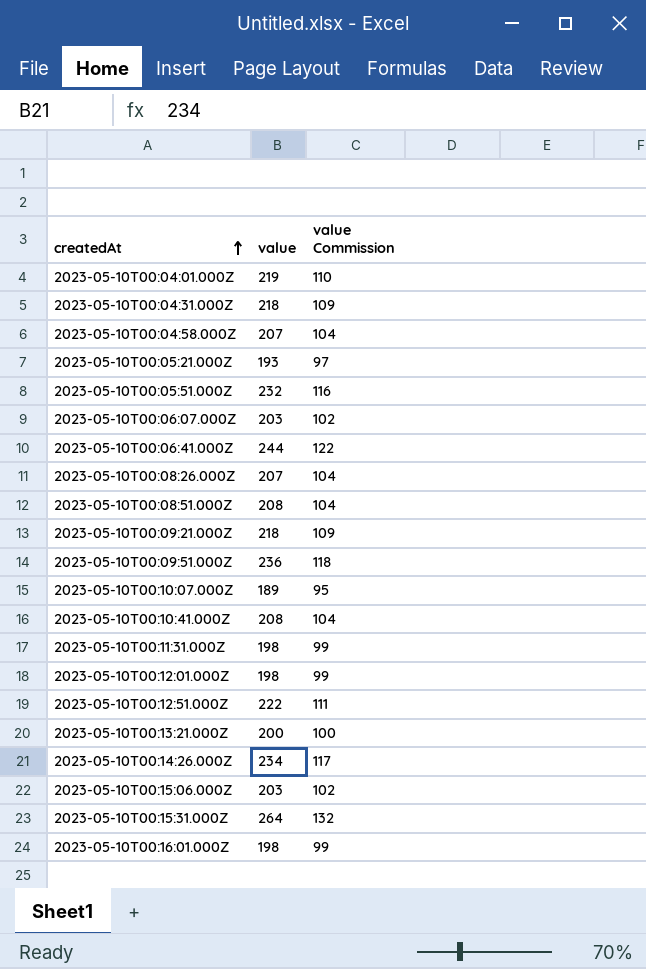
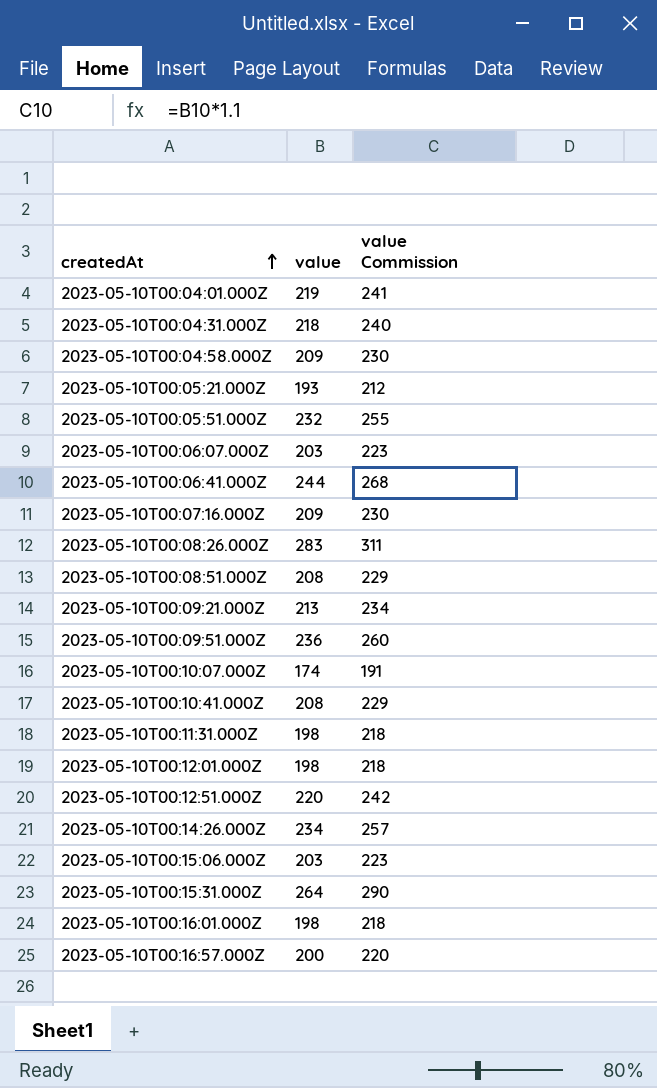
column value Commission | formula: [value] * 0.5 -> [value] * 1.1
row 2023-05-10T00:13:21.000Z: 200 | 100 -> none
2023-05-10T00:04:58.000Z | value: 207 -> 209
row 2023-05-10T00:07:16.000Z: none -> 209 | 230
2023-05-10T00:08:26.000Z | value: 207 -> 283
2023-05-10T00:09:21.000Z | value: 218 -> 213
2023-05-10T00:10:07.000Z | value: 189 -> 174
2023-05-10T00:12:51.000Z | value: 222 -> 220
row 2023-05-10T00:16:57.000Z: none -> 200 | 220

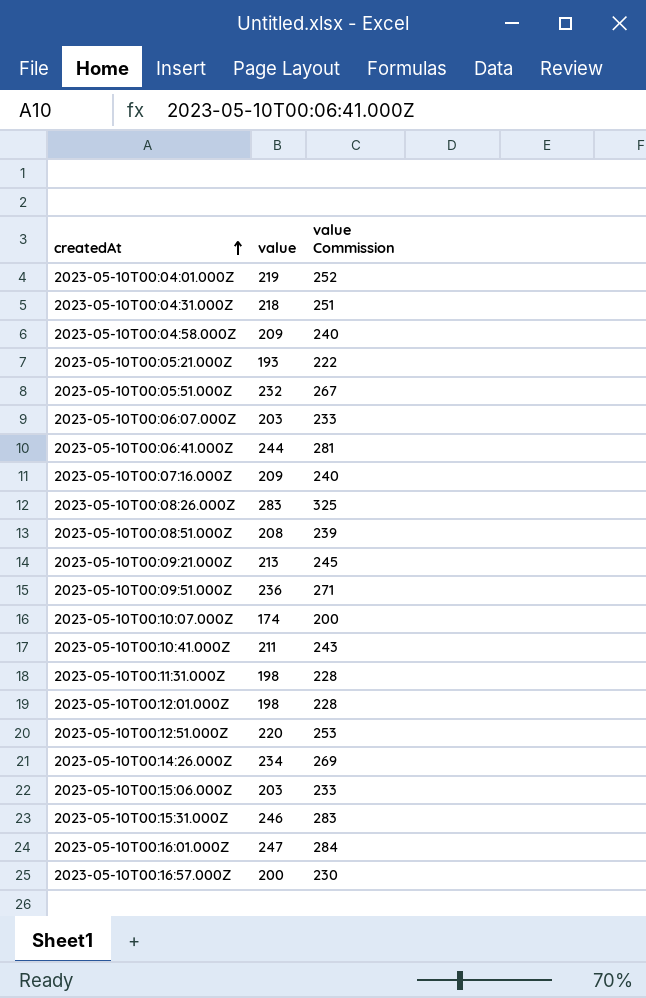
column value Commission | formula: [value] * 1.1 -> [value] * 1.15
2023-05-10T00:10:41.000Z | value: 208 -> 211
2023-05-10T00:15:31.000Z | value: 264 -> 246
2023-05-10T00:16:01.000Z | value: 198 -> 247

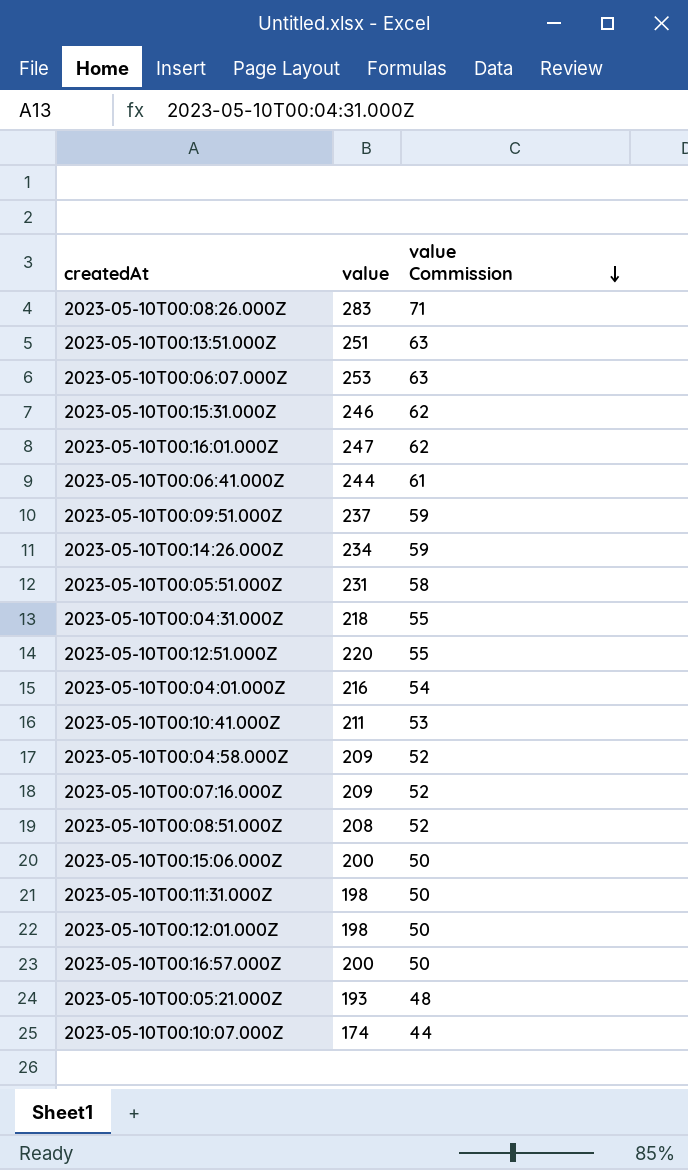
row order: createdAt ascending -> value Commission descending
column value Commission | formula: [value] * 1.15 -> [value] * 0.25
row 2023-05-10T00:09:21.000Z: 213 | 245 -> none
row 2023-05-10T00:13:51.000Z: none -> 251 | 63
2023-05-10T00:06:07.000Z | value: 203 -> 253
2023-05-10T00:09:51.000Z | value: 236 -> 237
2023-05-10T00:05:51.000Z | value: 232 -> 231
2023-05-10T00:04:01.000Z | value: 219 -> 216
2023-05-10T00:15:06.000Z | value: 203 -> 200

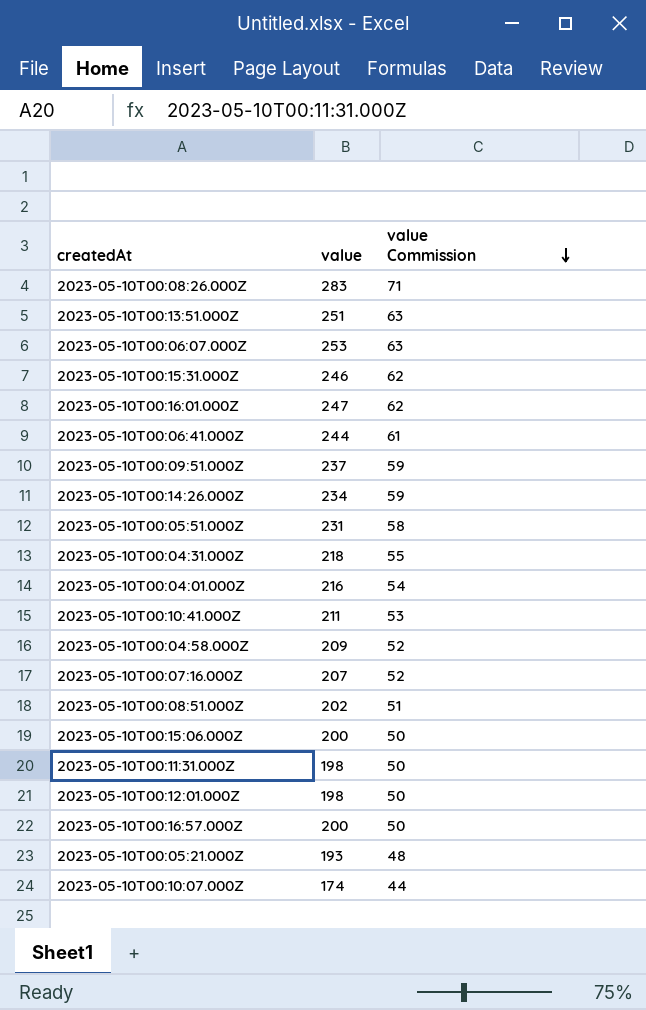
row 2023-05-10T00:12:51.000Z: 220 | 55 -> none
2023-05-10T00:07:16.000Z | value: 209 -> 207
2023-05-10T00:08:51.000Z | value: 208 -> 202
2023-05-10T00:08:51.000Z | value Commission: 52 -> 51

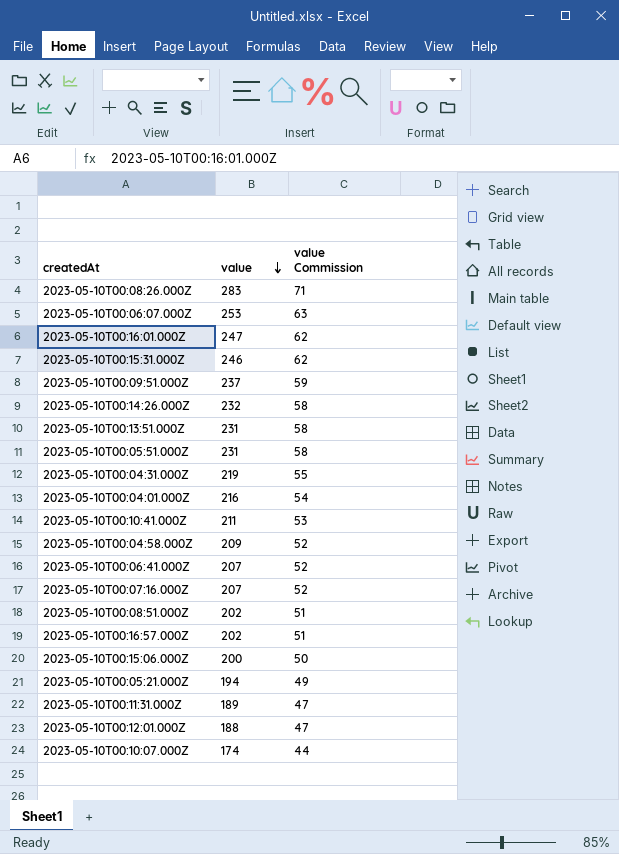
row order: value Commission descending -> value descending
2023-05-10T00:14:26.000Z | value: 234 -> 232
2023-05-10T00:14:26.000Z | value Commission: 59 -> 58
2023-05-10T00:13:51.000Z | value: 251 -> 231
2023-05-10T00:13:51.000Z | value Commission: 63 -> 58
2023-05-10T00:04:31.000Z | value: 218 -> 219
2023-05-10T00:06:41.000Z | value: 244 -> 207
2023-05-10T00:06:41.000Z | value Commission: 61 -> 52
2023-05-10T00:16:57.000Z | value: 200 -> 202
2023-05-10T00:16:57.000Z | value Commission: 50 -> 51
2023-05-10T00:05:21.000Z | value: 193 -> 194
2023-05-10T00:05:21.000Z | value Commission: 48 -> 49
2023-05-10T00:11:31.000Z | value: 198 -> 189
2023-05-10T00:11:31.000Z | value Commission: 50 -> 47
2023-05-10T00:12:01.000Z | value: 198 -> 188
2023-05-10T00:12:01.000Z | value Commission: 50 -> 47

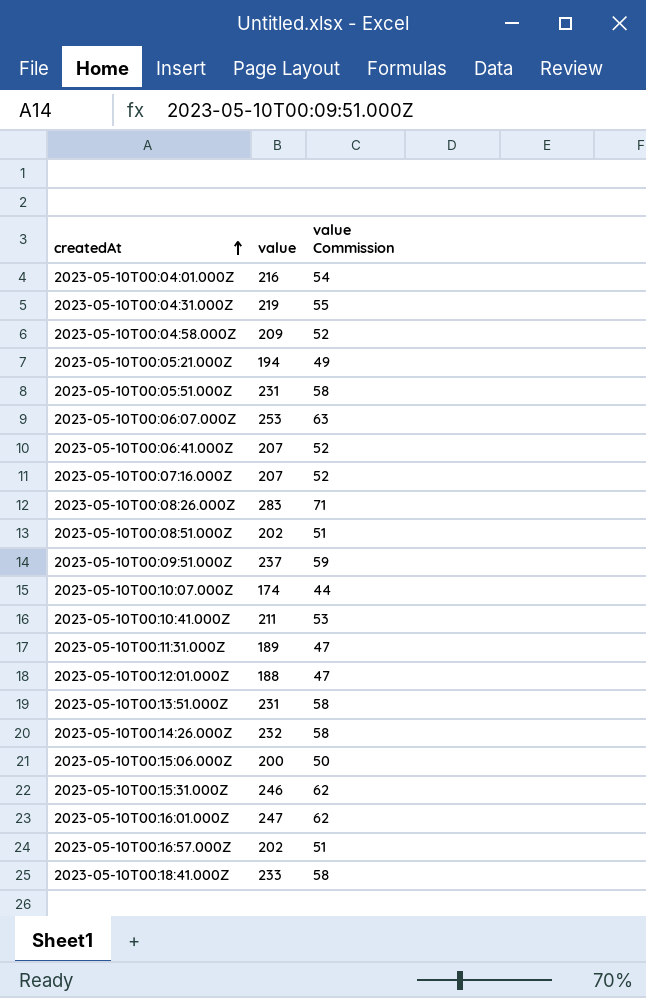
row order: value descending -> createdAt ascending
row 2023-05-10T00:18:41.000Z: none -> 233 | 58

